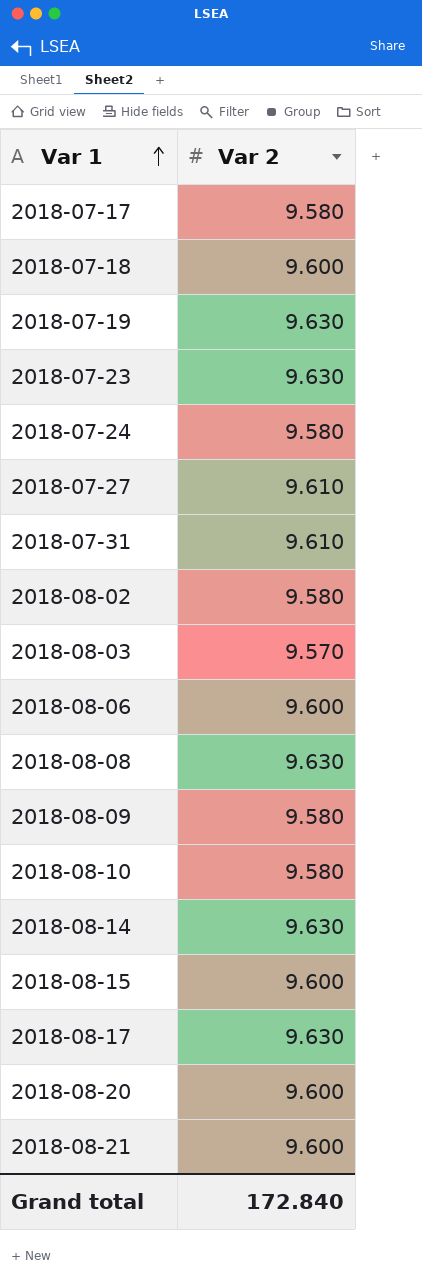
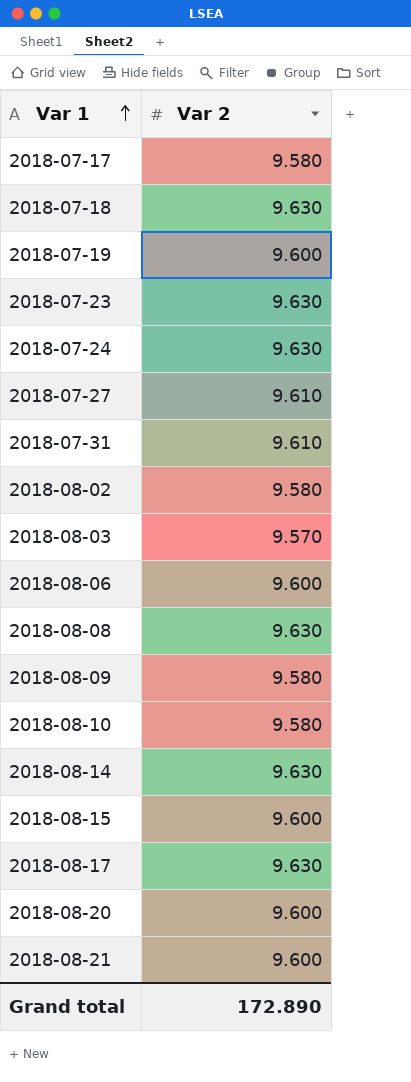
2018-07-18 | Var 2: 9.600 -> 9.630
2018-07-19 | Var 2: 9.630 -> 9.600
2018-07-24 | Var 2: 9.580 -> 9.630
Grand total | Var 2: 172.840 -> 172.890

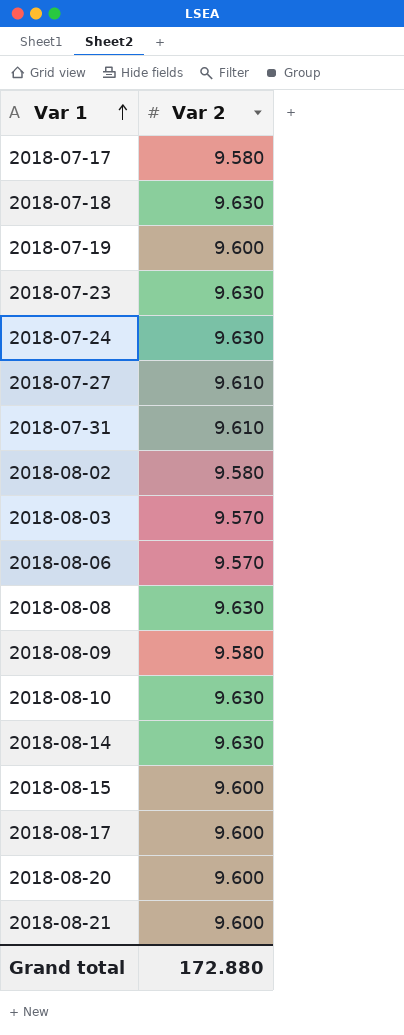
2018-08-06 | Var 2: 9.600 -> 9.570
2018-08-10 | Var 2: 9.580 -> 9.630
2018-08-17 | Var 2: 9.630 -> 9.600
Grand total | Var 2: 172.890 -> 172.880

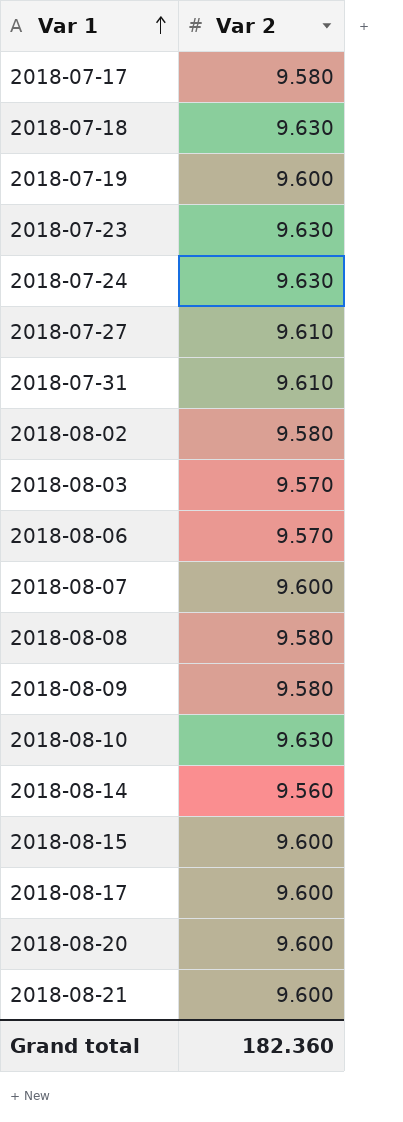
row 2018-08-07: none -> 9.600
2018-08-08 | Var 2: 9.630 -> 9.580
2018-08-14 | Var 2: 9.630 -> 9.560
Grand total | Var 2: 172.880 -> 182.360

